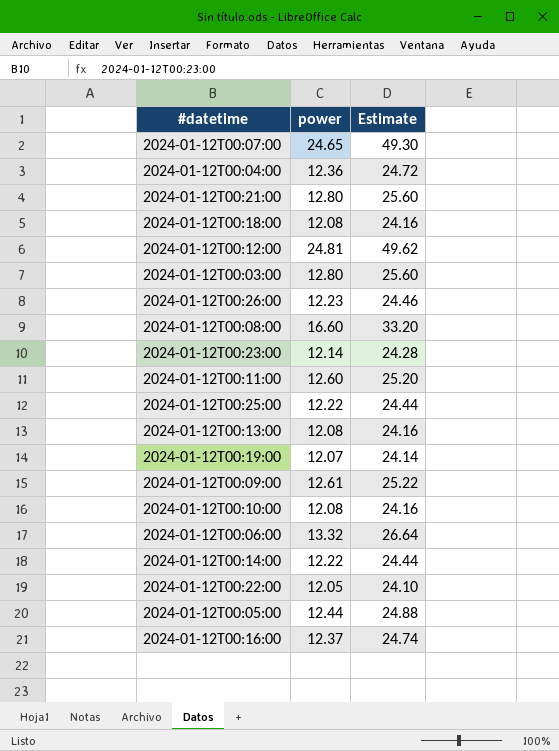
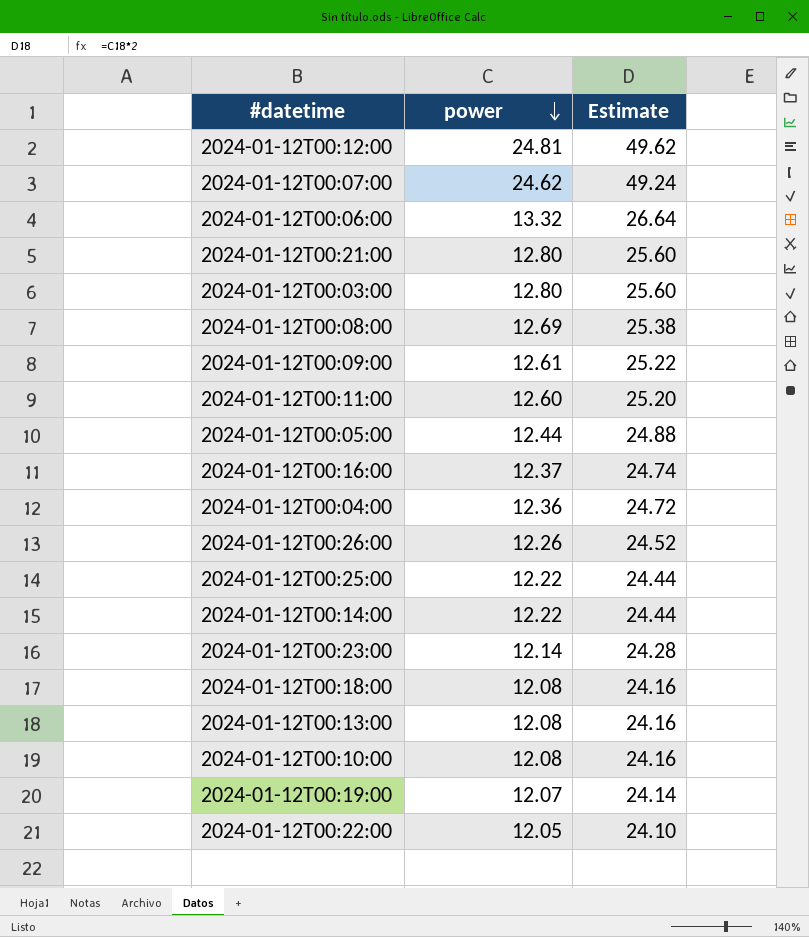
row order: none -> power descending
2024-01-12T00:07:00 | power: 24.65 -> 24.62
2024-01-12T00:07:00 | Estimate: 49.30 -> 49.24
2024-01-12T00:08:00 | power: 16.60 -> 12.69
2024-01-12T00:08:00 | Estimate: 33.20 -> 25.38
2024-01-12T00:26:00 | power: 12.23 -> 12.26
2024-01-12T00:26:00 | Estimate: 24.46 -> 24.52

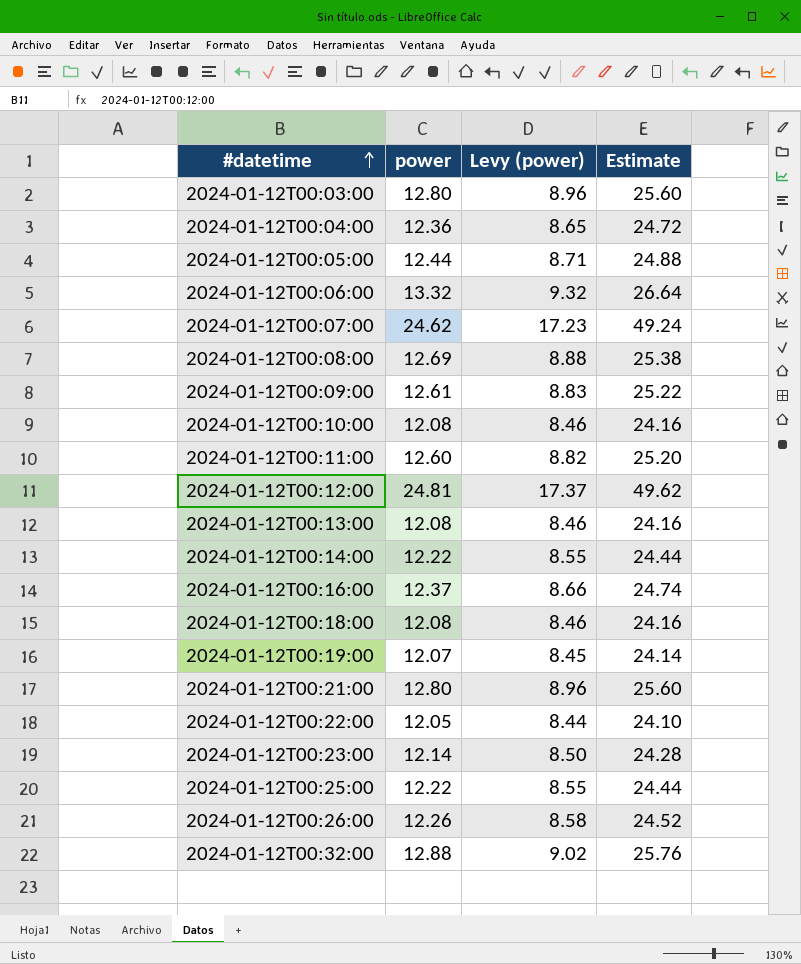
row order: power descending -> #datetime ascending
column Levy (power) | formula: none -> [power] * 0.7
row 2024-01-12T00:32:00: none -> 12.88 | 9.02 | 25.76

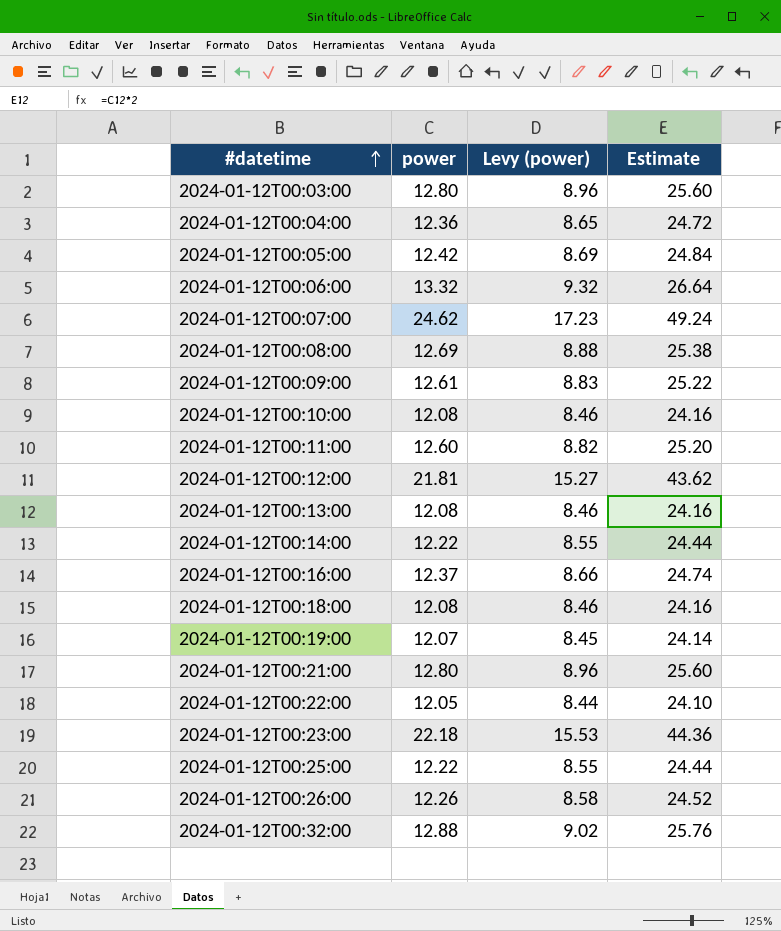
2024-01-12T00:05:00 | power: 12.44 -> 12.42
2024-01-12T00:05:00 | Levy (power): 8.71 -> 8.69
2024-01-12T00:05:00 | Estimate: 24.88 -> 24.84
2024-01-12T00:12:00 | power: 24.81 -> 21.81
2024-01-12T00:12:00 | Levy (power): 17.37 -> 15.27
2024-01-12T00:12:00 | Estimate: 49.62 -> 43.62
2024-01-12T00:23:00 | power: 12.14 -> 22.18
2024-01-12T00:23:00 | Levy (power): 8.50 -> 15.53
2024-01-12T00:23:00 | Estimate: 24.28 -> 44.36

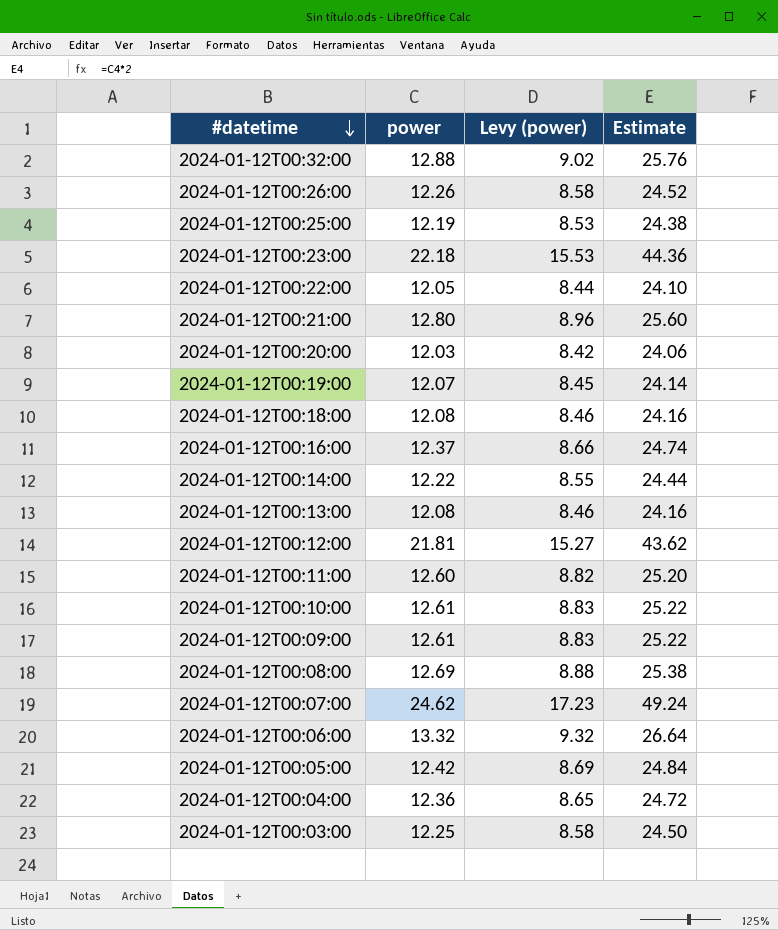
row order: #datetime ascending -> #datetime descending
2024-01-12T00:25:00 | power: 12.22 -> 12.19
2024-01-12T00:25:00 | Levy (power): 8.55 -> 8.53
2024-01-12T00:25:00 | Estimate: 24.44 -> 24.38
row 2024-01-12T00:20:00: none -> 12.03 | 8.42 | 24.06
2024-01-12T00:10:00 | power: 12.08 -> 12.61
2024-01-12T00:10:00 | Levy (power): 8.46 -> 8.83
2024-01-12T00:10:00 | Estimate: 24.16 -> 25.22
2024-01-12T00:03:00 | power: 12.80 -> 12.25
2024-01-12T00:03:00 | Levy (power): 8.96 -> 8.58
2024-01-12T00:03:00 | Estimate: 25.60 -> 24.50

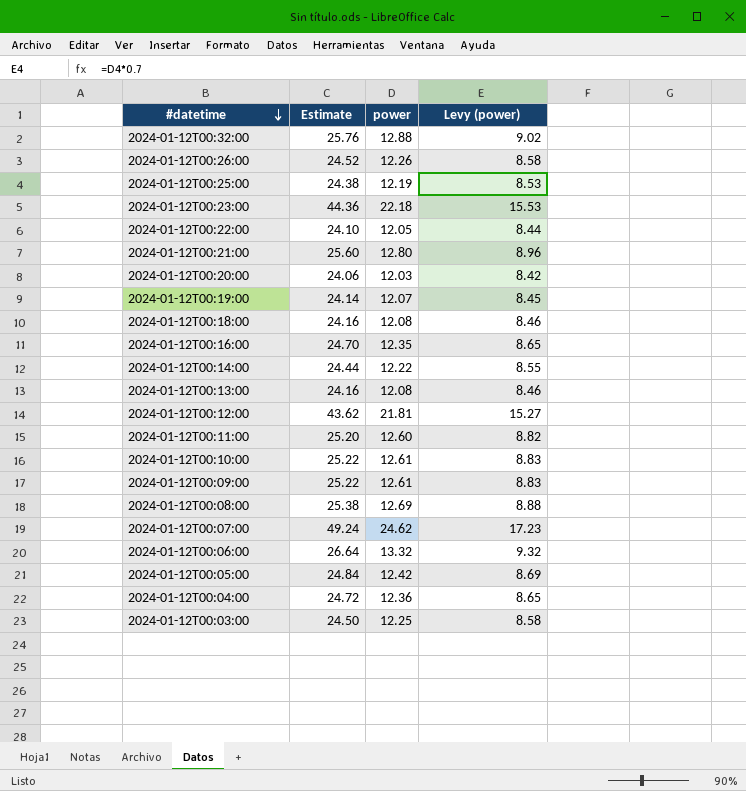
column Estimate | position: 4 -> 2
2024-01-12T00:16:00 | Estimate: 24.74 -> 24.70
2024-01-12T00:16:00 | power: 12.37 -> 12.35
2024-01-12T00:16:00 | Levy (power): 8.66 -> 8.65

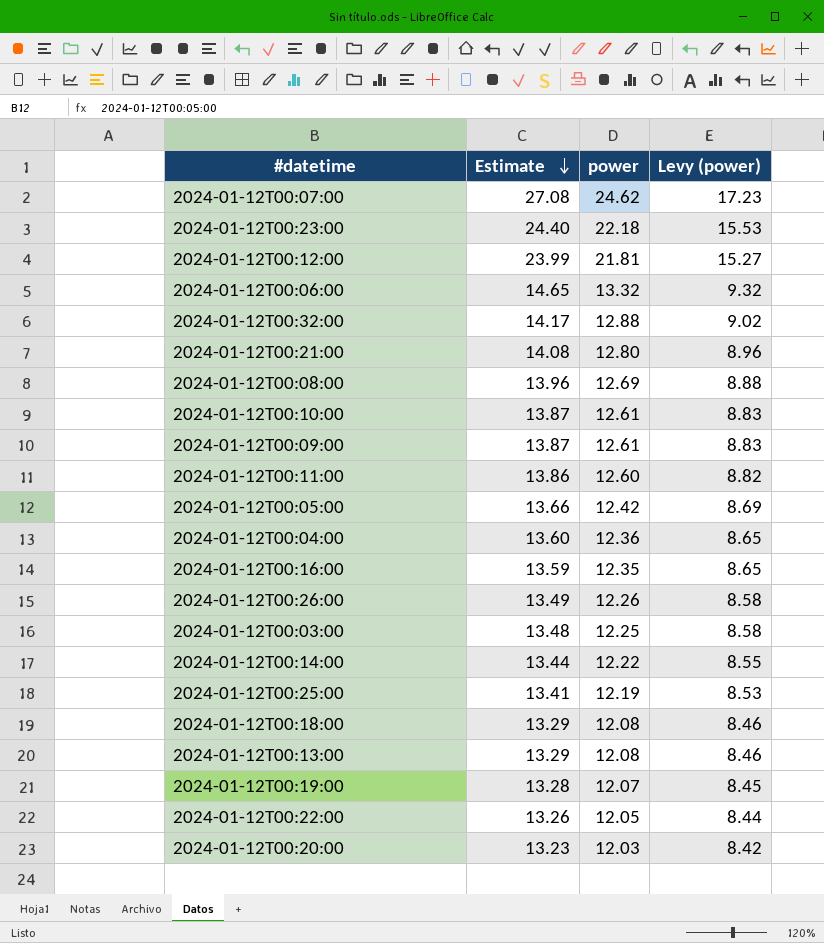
row order: #datetime descending -> Estimate descending
column Estimate | formula: [power] * 2 -> [power] * 1.1

